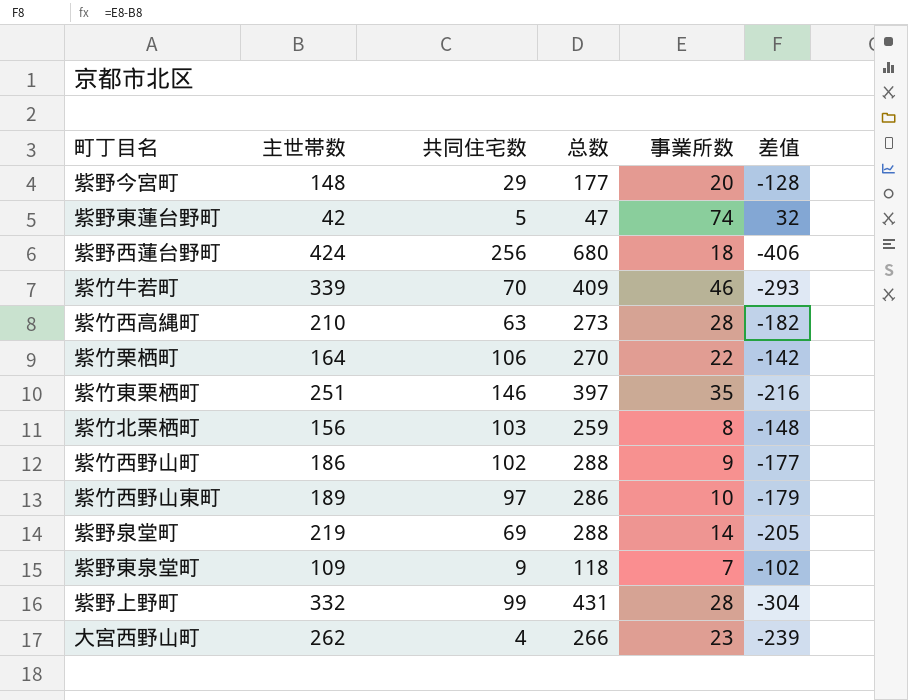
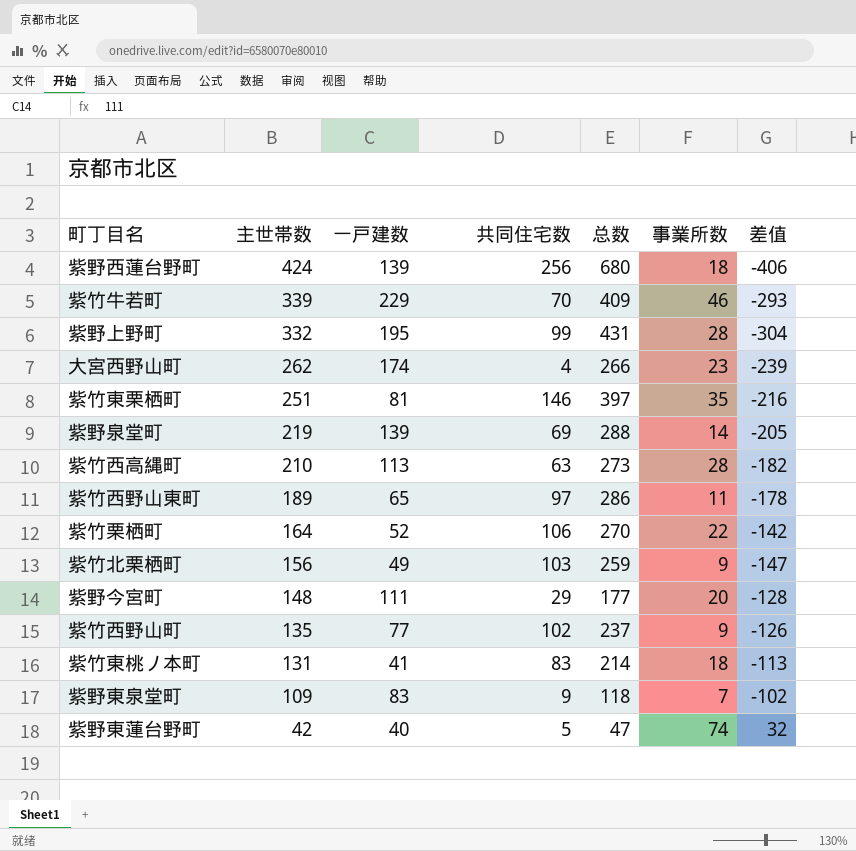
row order: none -> 主世帯数 descending
column 一戸建数 | position: none -> 3
紫竹西野山東町 | 事業所数: 10 -> 11
紫竹西野山東町 | 差值: -179 -> -178
紫竹北栗栖町 | 事業所数: 8 -> 9
紫竹北栗栖町 | 差值: -148 -> -147
紫竹西野山町 | 主世帯数: 186 -> 135
紫竹西野山町 | 总数: 288 -> 237
紫竹西野山町 | 差值: -177 -> -126
row 紫竹東桃ノ本町: none -> 131 | 41 | 83 | 214 | 18 | -113

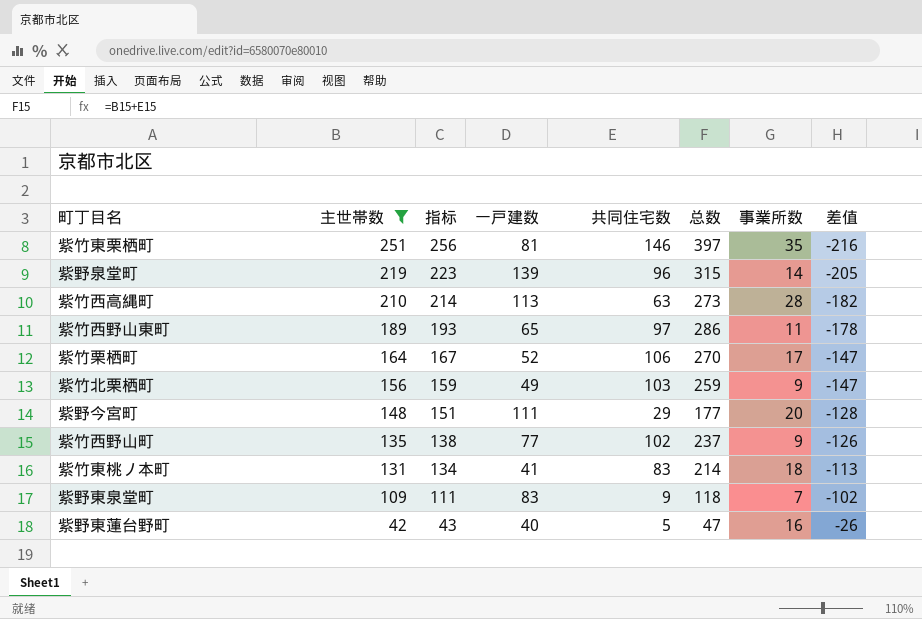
filter: none -> 主世帯数 <= 251
column 指标 | formula: none -> [主世帯数] * 1.02
紫野泉堂町 | 共同住宅数: 69 -> 96
紫野泉堂町 | 总数: 288 -> 315
紫竹栗栖町 | 事業所数: 22 -> 17
紫竹栗栖町 | 差值: -142 -> -147
紫野東蓮台野町 | 事業所数: 74 -> 16
紫野東蓮台野町 | 差值: 32 -> -26

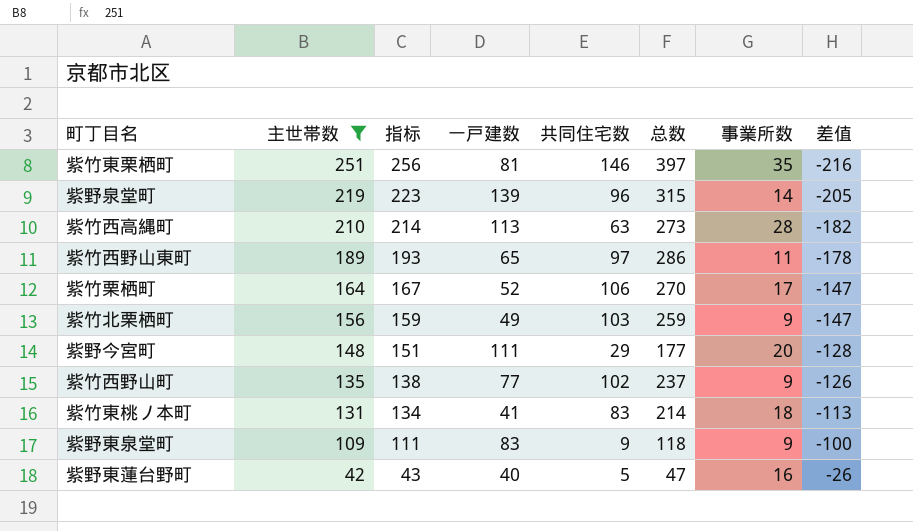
紫野東泉堂町 | 事業所数: 7 -> 9
紫野東泉堂町 | 差值: -102 -> -100

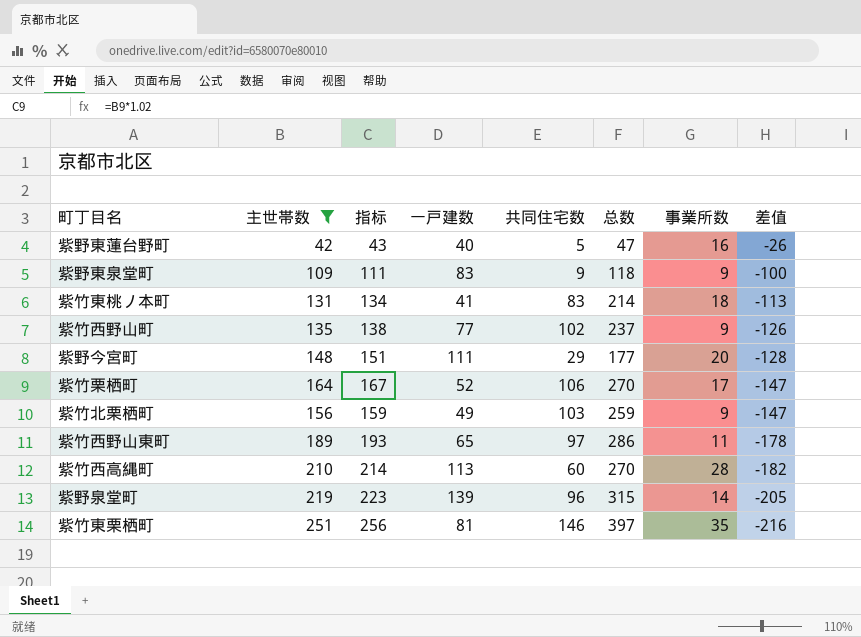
row order: 主世帯数 descending -> 差值 descending
紫竹西高縄町 | 共同住宅数: 63 -> 60
紫竹西高縄町 | 总数: 273 -> 270

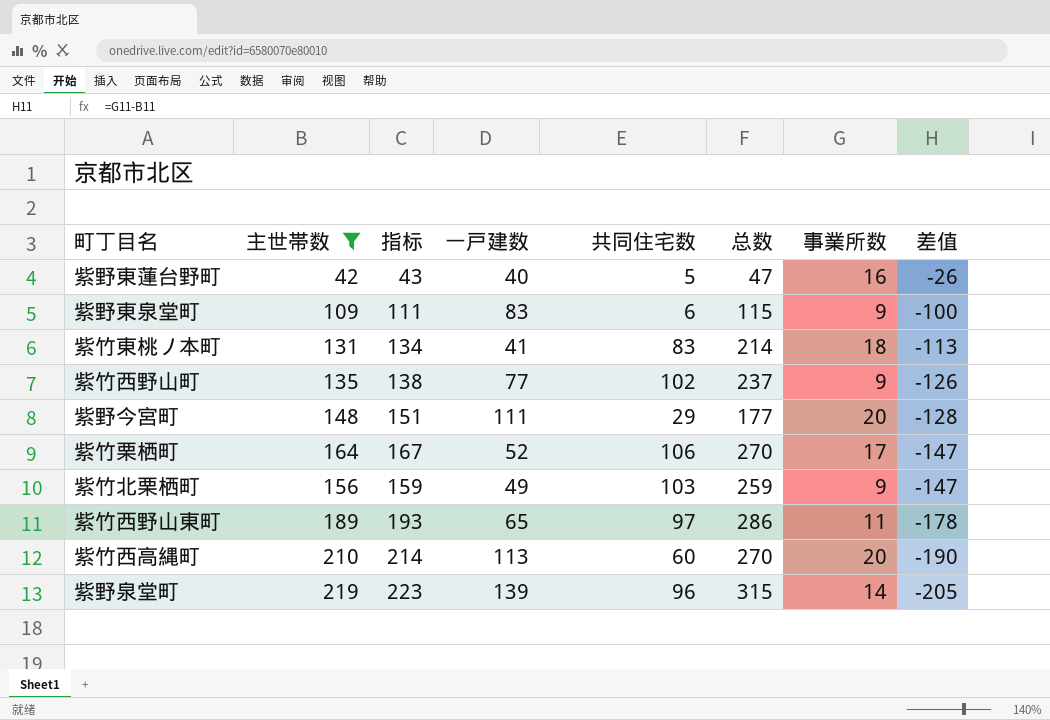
row 紫竹東栗栖町: 251 | 256 | 81 | 146 | 397 | 35 | -216 -> none
紫野東泉堂町 | 共同住宅数: 9 -> 6
紫野東泉堂町 | 总数: 118 -> 115
紫竹西高縄町 | 事業所数: 28 -> 20
紫竹西高縄町 | 差值: -182 -> -190

